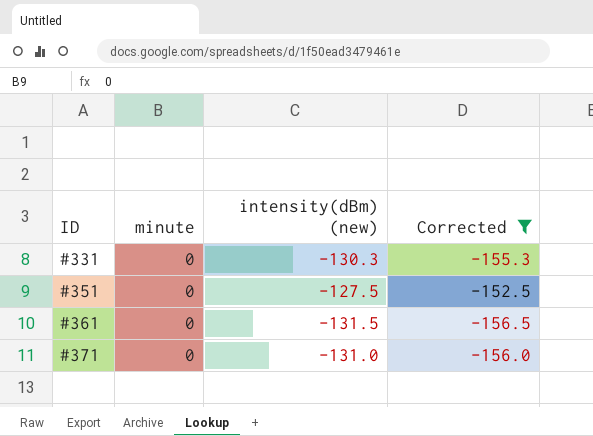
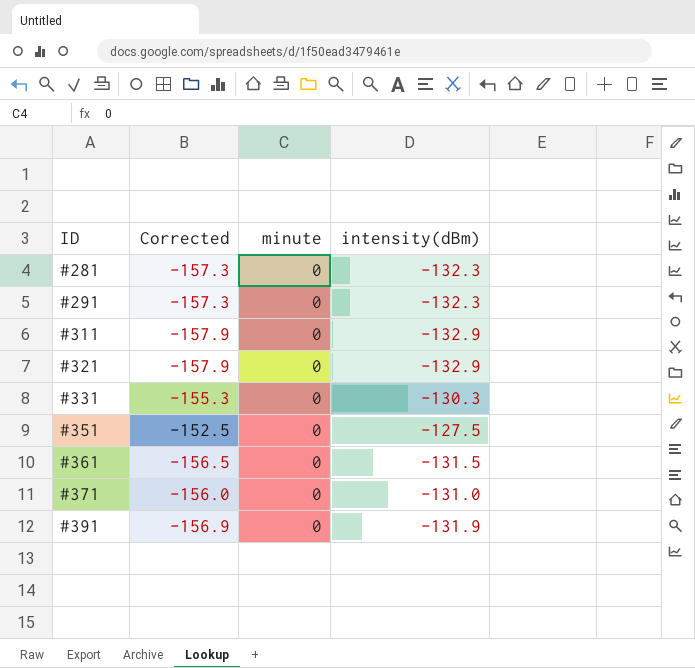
filter: Corrected >= -156.5 -> none
column Corrected | position: 4 -> 2
column name: intensity(dBm) (new) -> intensity(dBm)

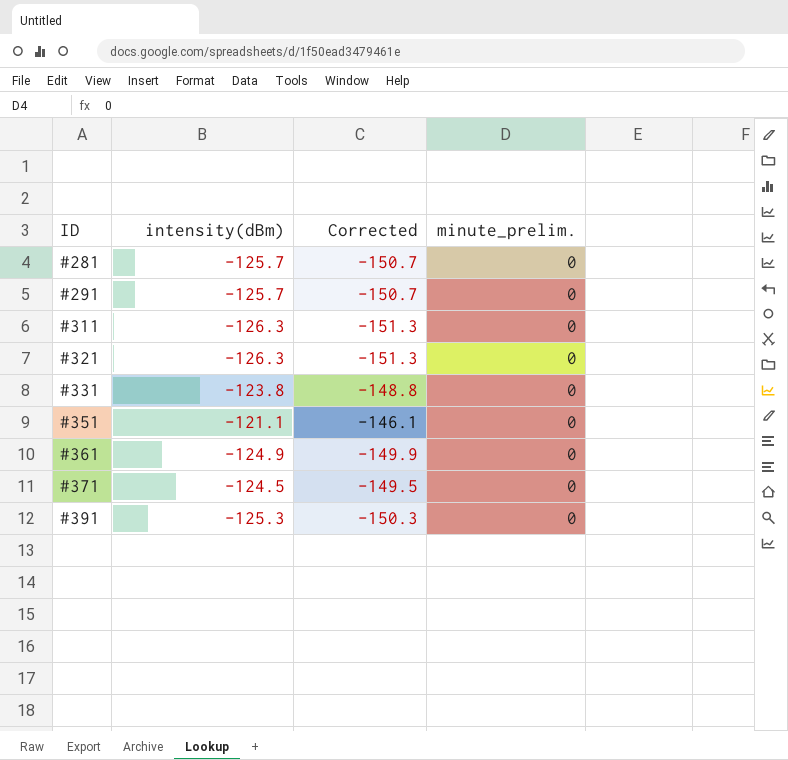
column intensity(dBm) | position: 4 -> 2
column name: minute -> minute_prelim.
#281 | intensity(dBm): -132.3 -> -125.7
#281 | Corrected: -157.3 -> -150.7
#291 | intensity(dBm): -132.3 -> -125.7
#291 | Corrected: -157.3 -> -150.7
#311 | intensity(dBm): -132.9 -> -126.3
#311 | Corrected: -157.9 -> -151.3
#321 | intensity(dBm): -132.9 -> -126.3
#321 | Corrected: -157.9 -> -151.3
#331 | intensity(dBm): -130.3 -> -123.8
#331 | Corrected: -155.3 -> -148.8
#351 | intensity(dBm): -127.5 -> -121.1
#351 | Corrected: -152.5 -> -146.1
#361 | intensity(dBm): -131.5 -> -124.9
#361 | Corrected: -156.5 -> -149.9
#371 | intensity(dBm): -131.0 -> -124.5
#371 | Corrected: -156.0 -> -149.5
#391 | intensity(dBm): -131.9 -> -125.3
#391 | Corrected: -156.9 -> -150.3

